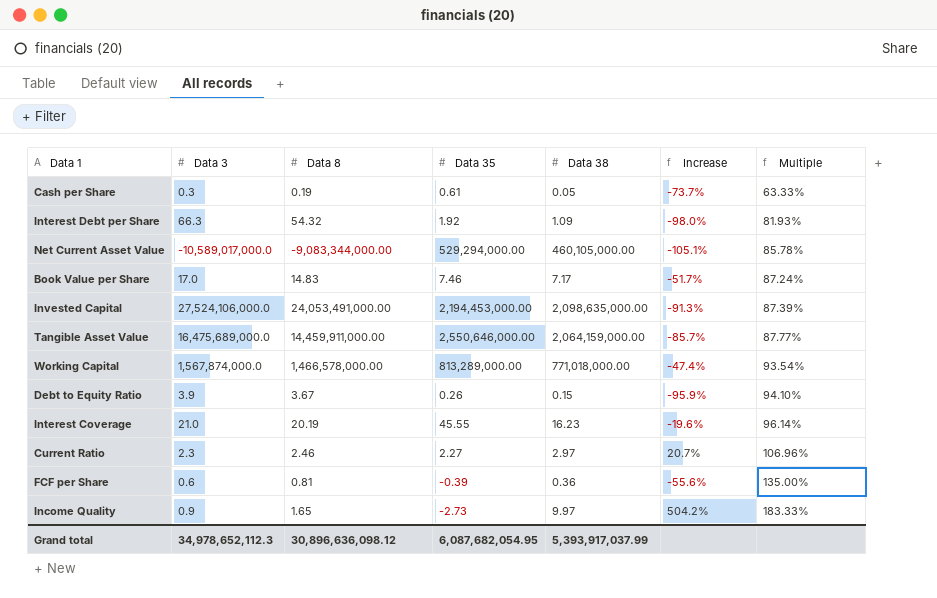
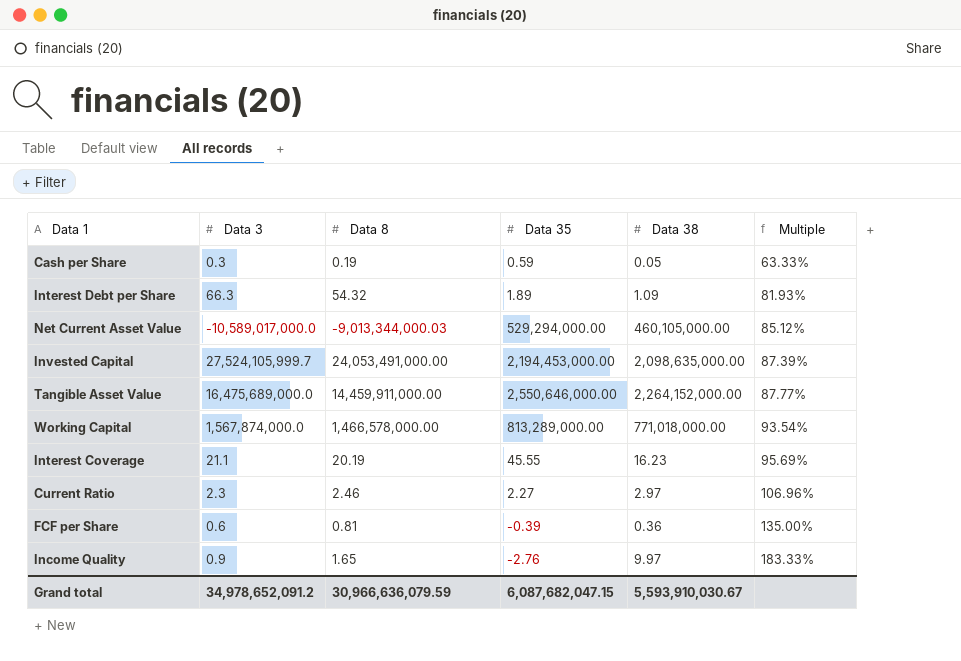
column Increase | formula: ([Data 38] - [Data 8]) / [Data 8] -> none
row Book Value per Share: 17.0 | 14.83 | 7.46 | 7.17 | -51.7% | 87.24% -> none
row Debt to Equity Ratio: 3.9 | 3.67 | 0.26 | 0.15 | -95.9% | 94.10% -> none
Cash per Share | Data 35: 0.61 -> 0.59
Interest Debt per Share | Data 35: 1.92 -> 1.89
Net Current Asset Value | Data 8: -9,083,344,000.00 -> -9,013,344,000.03
Net Current Asset Value | Multiple: 85.78% -> 85.12%
Invested Capital | Data 3: 27,524,106,000.0 -> 27,524,105,999.7
Tangible Asset Value | Data 38: 2,064,159,000.00 -> 2,264,152,000.00
Interest Coverage | Data 3: 21.0 -> 21.1
Interest Coverage | Multiple: 96.14% -> 95.69%
Income Quality | Data 35: -2.73 -> -2.76
Grand total | Data 3: 34,978,652,112.3 -> 34,978,652,091.2
Grand total | Data 8: 30,896,636,098.12 -> 30,966,636,079.59
Grand total | Data 35: 6,087,682,054.95 -> 6,087,682,047.15
Grand total | Data 38: 5,393,917,037.99 -> 5,593,910,030.67

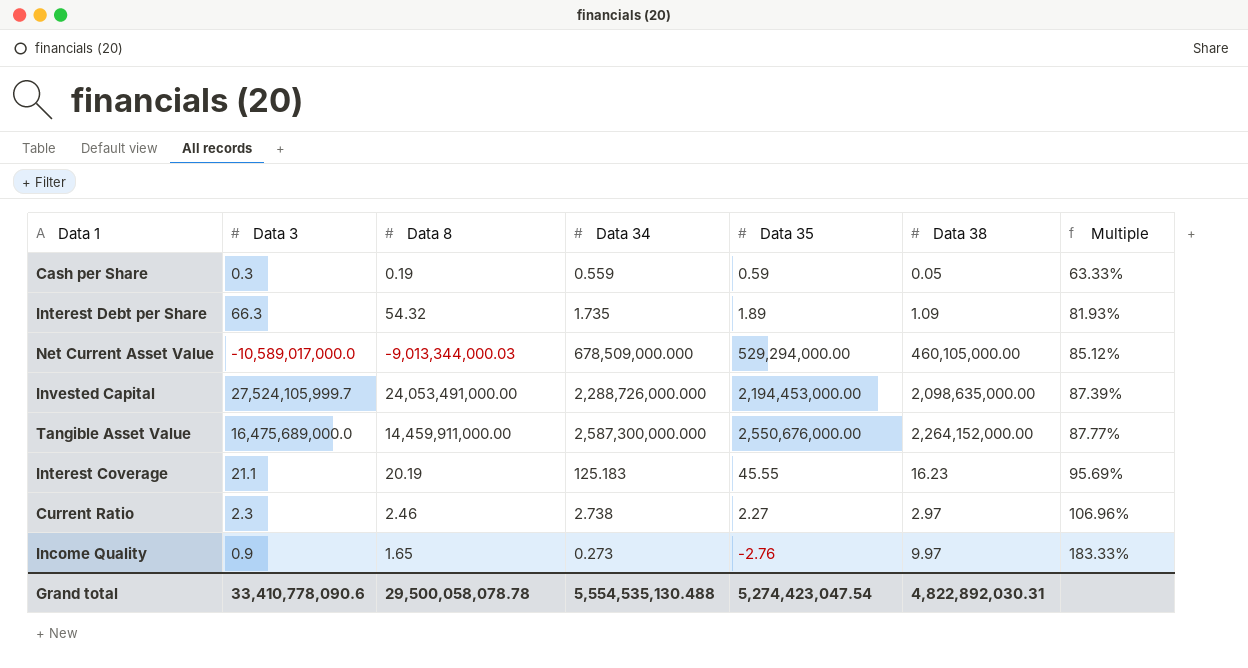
column Data 34 | position: none -> 4
row Working Capital: 1,567,874,000.0 | 1,466,578,000.00 | 813,289,000.00 | 771,018,000.00 | 93.54% -> none
row FCF per Share: 0.6 | 0.81 | -0.39 | 0.36 | 135.00% -> none
Tangible Asset Value | Data 35: 2,550,646,000.00 -> 2,550,676,000.00
Grand total | Data 3: 34,978,652,091.2 -> 33,410,778,090.6
Grand total | Data 8: 30,966,636,079.59 -> 29,500,058,078.78
Grand total | Data 35: 6,087,682,047.15 -> 5,274,423,047.54
Grand total | Data 38: 5,593,910,030.67 -> 4,822,892,030.31

